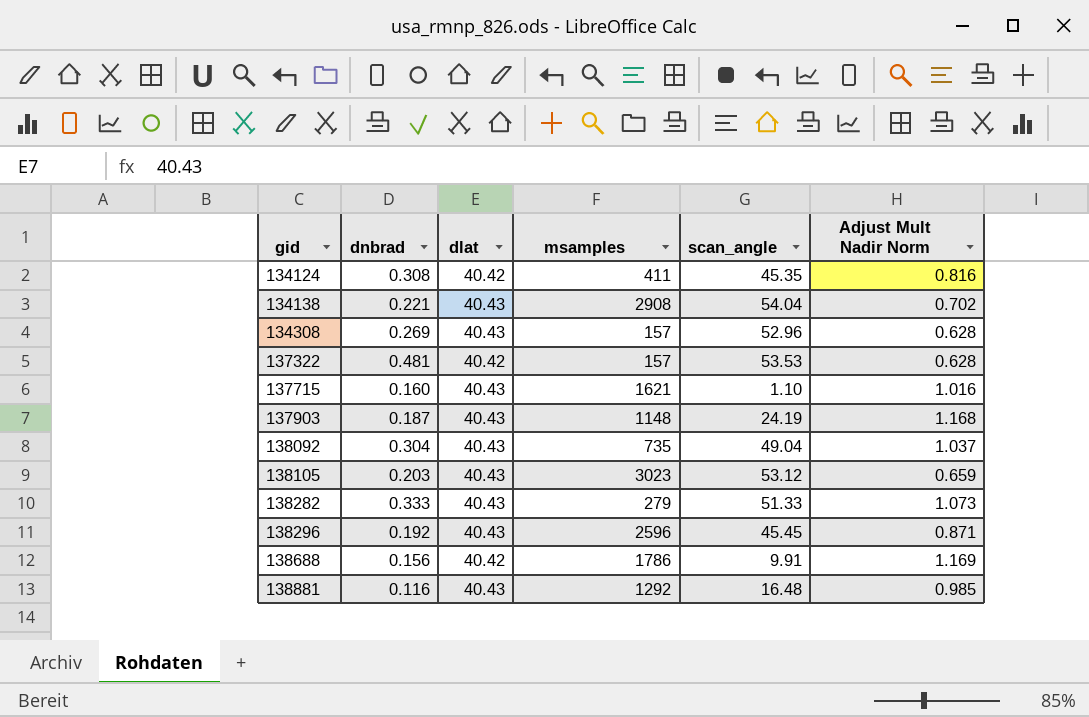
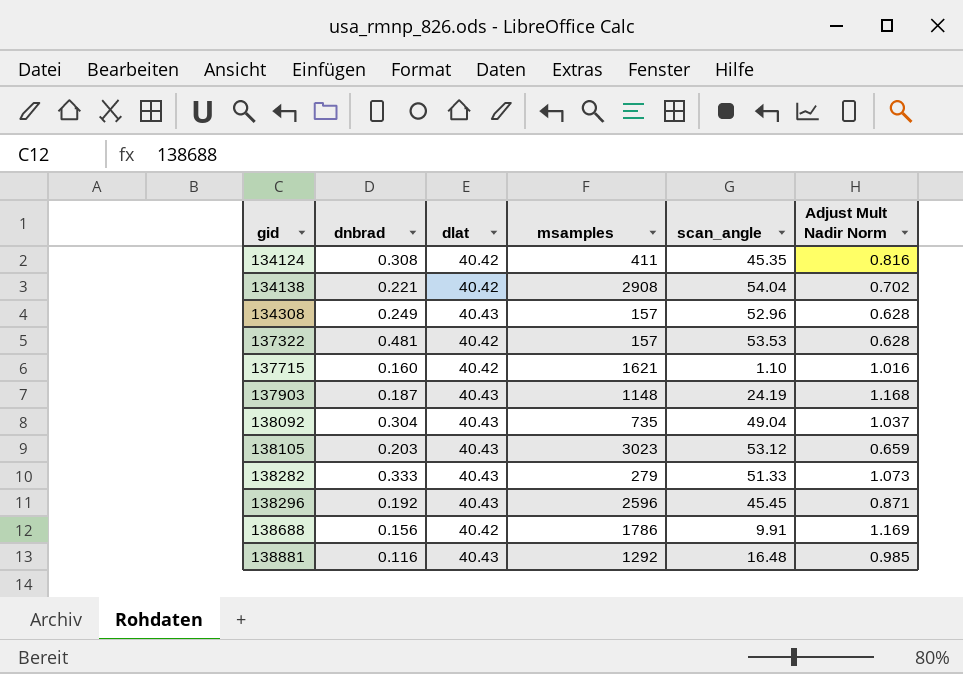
134138 | dlat: 40.43 -> 40.42
134308 | dnbrad: 0.269 -> 0.249
137715 | dlat: 40.43 -> 40.42

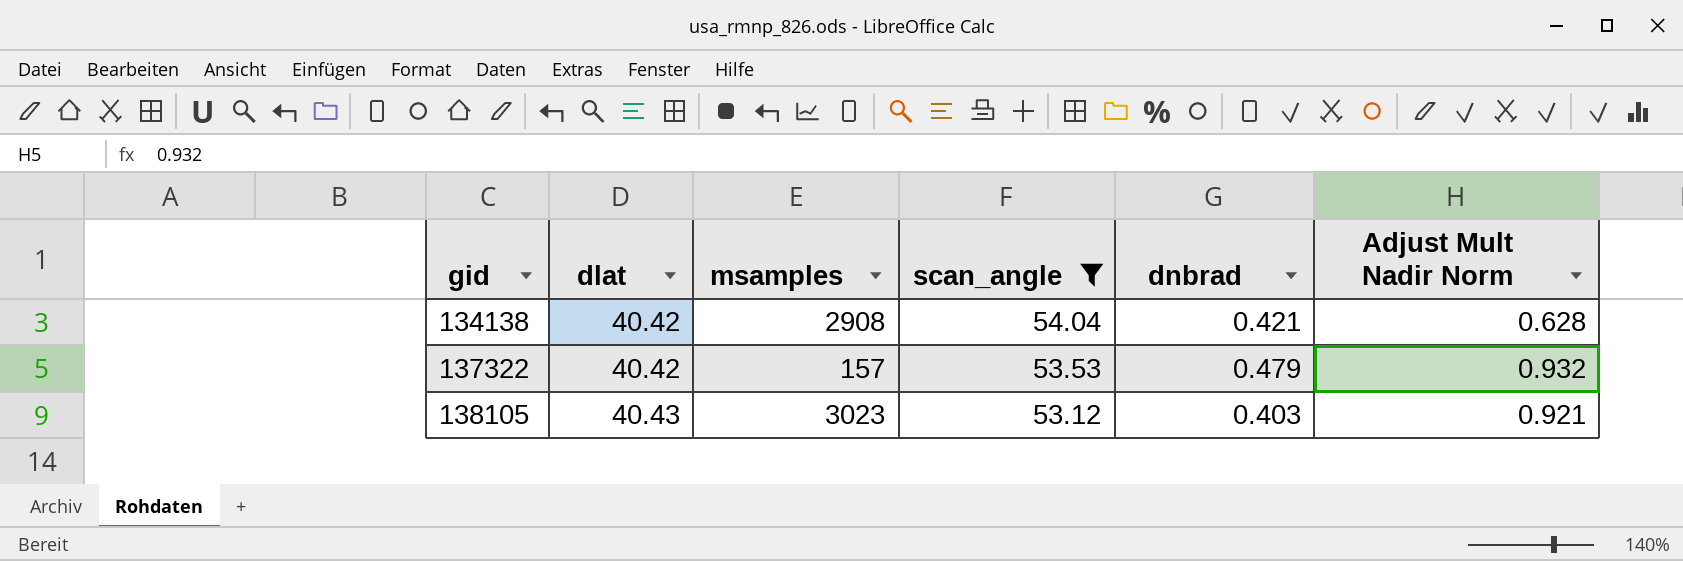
filter: none -> scan_angle >= 53.12
column dnbrad | position: 2 -> 5
134138 | dnbrad: 0.221 -> 0.421
134138 | Adjust Mult Nadir Norm: 0.702 -> 0.628
137322 | dnbrad: 0.481 -> 0.479
137322 | Adjust Mult Nadir Norm: 0.628 -> 0.932
138105 | dnbrad: 0.203 -> 0.403
138105 | Adjust Mult Nadir Norm: 0.659 -> 0.921

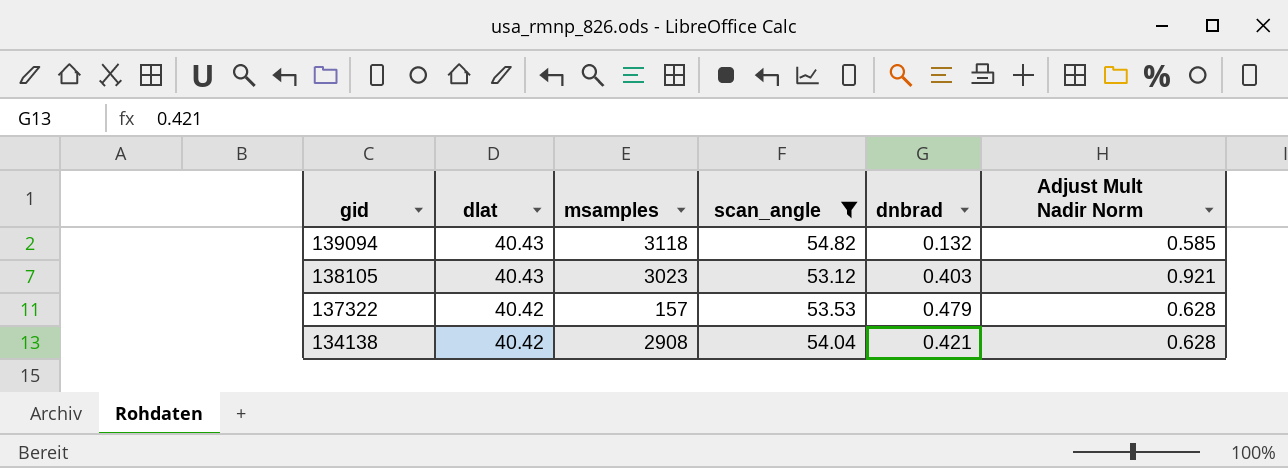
row order: gid ascending -> gid descending
row 139094: none -> 40.43 | 3118 | 54.82 | 0.132 | 0.585
137322 | Adjust Mult Nadir Norm: 0.932 -> 0.628

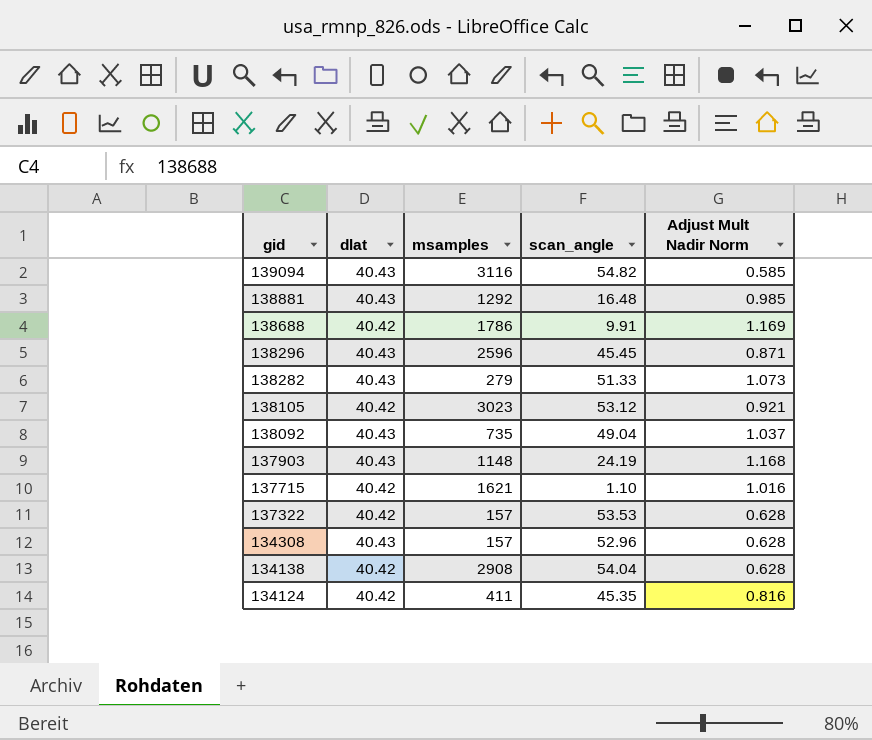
filter: scan_angle >= 53.12 -> none
column dnbrad | position: 5 -> none
139094 | msamples: 3118 -> 3116
138105 | dlat: 40.43 -> 40.42

